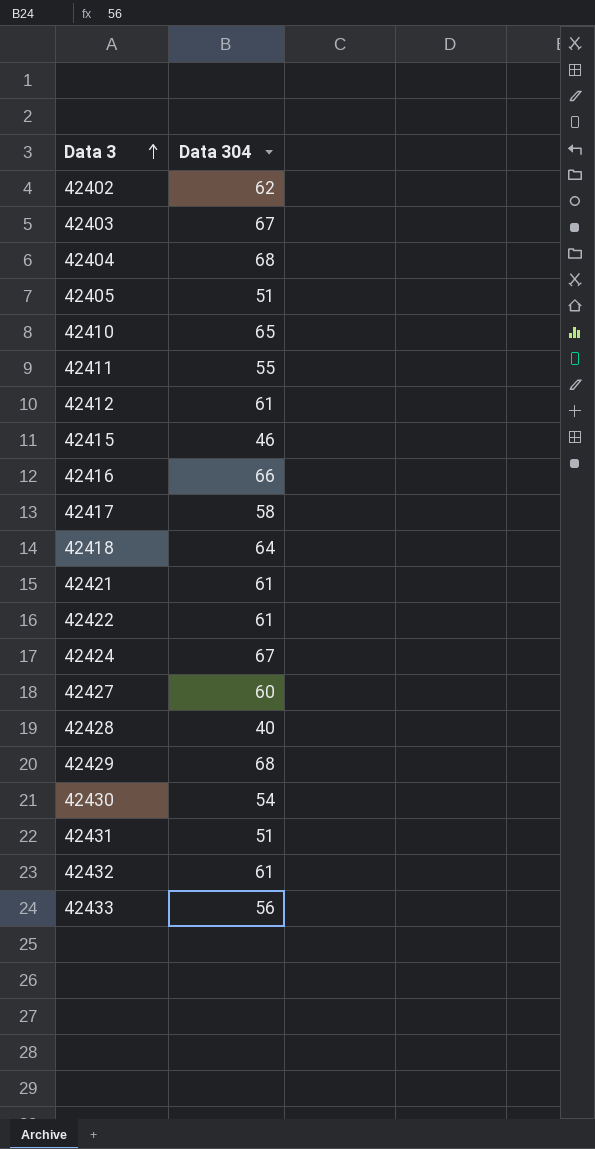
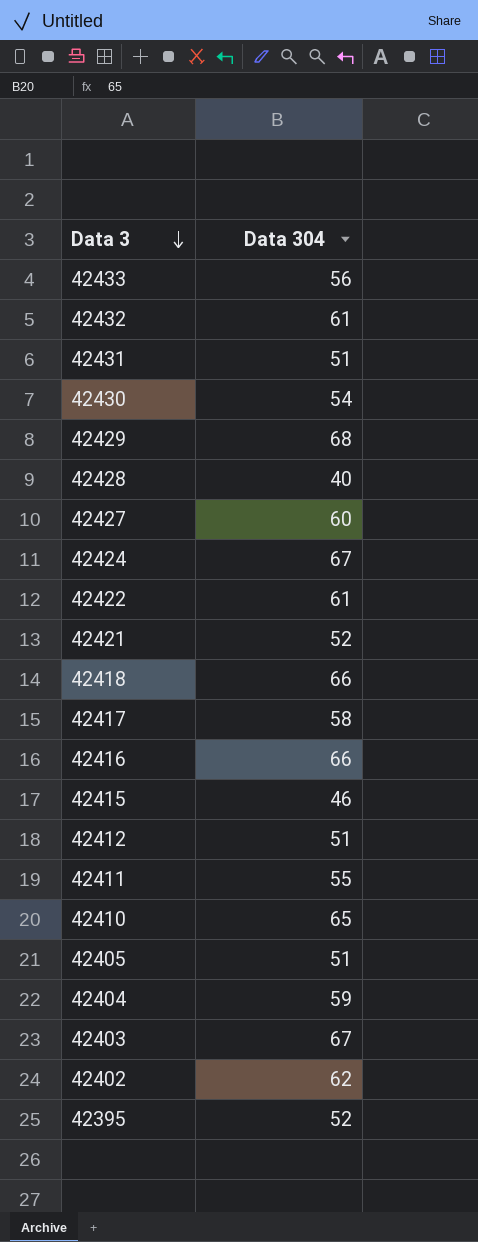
row order: Data 3 ascending -> Data 3 descending
42421 | Data 304: 61 -> 52
42418 | Data 304: 64 -> 66
42412 | Data 304: 61 -> 51
42404 | Data 304: 68 -> 59
row 42395: none -> 52

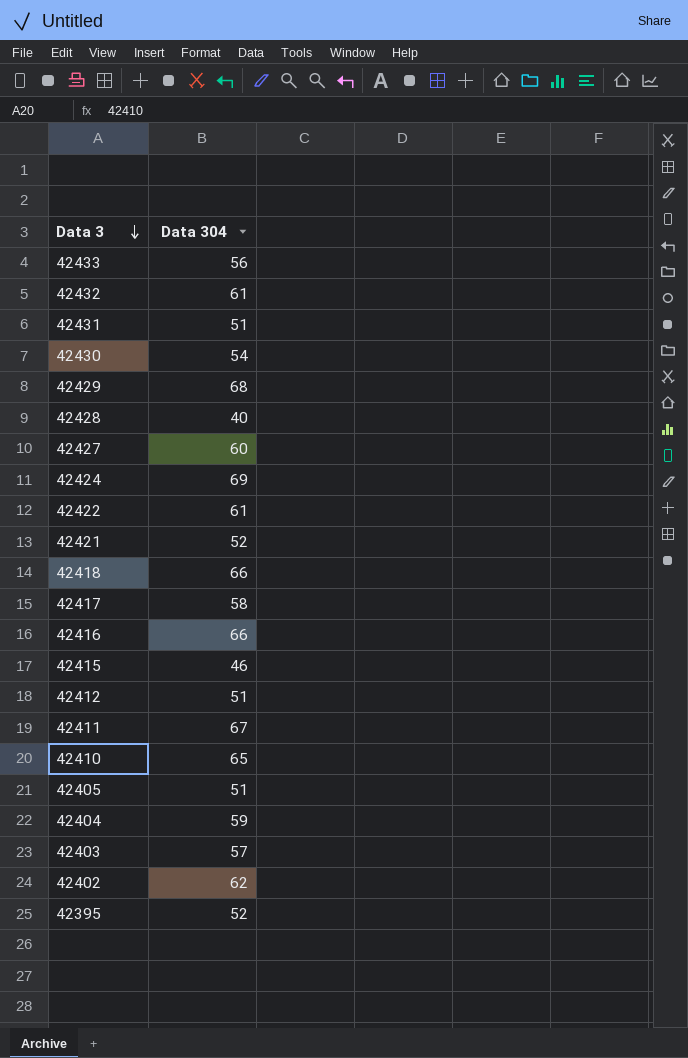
42424 | Data 304: 67 -> 69
42411 | Data 304: 55 -> 67
42403 | Data 304: 67 -> 57

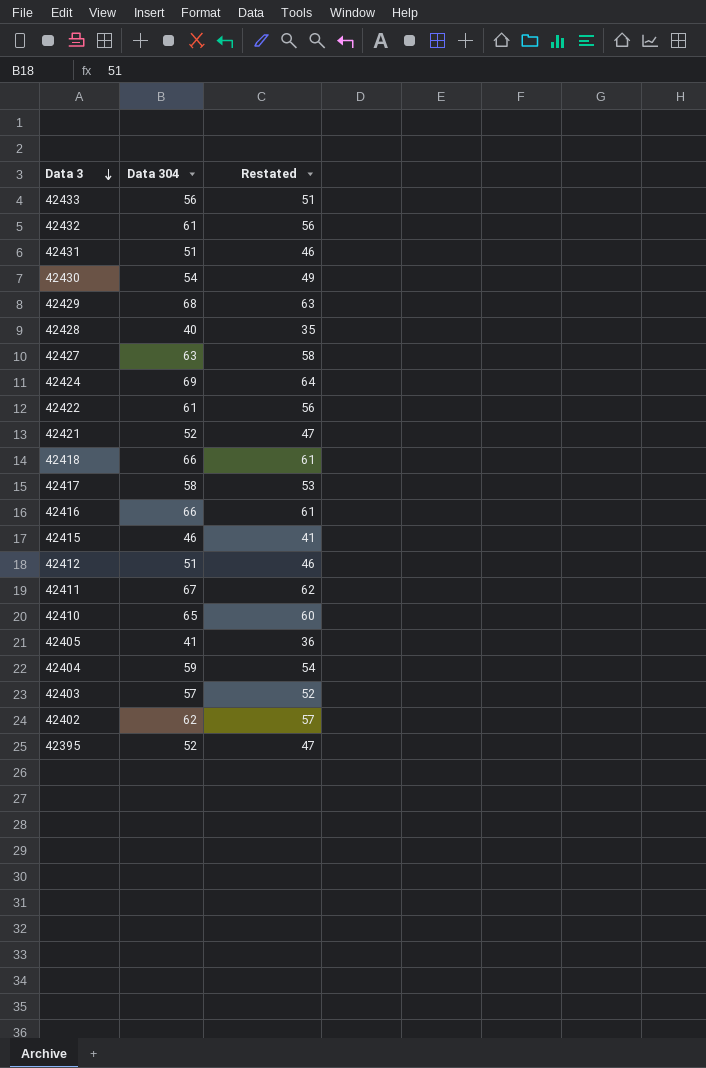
column Restated | formula: none -> [Data 304] - 5
42427 | Data 304: 60 -> 63
42405 | Data 304: 51 -> 41

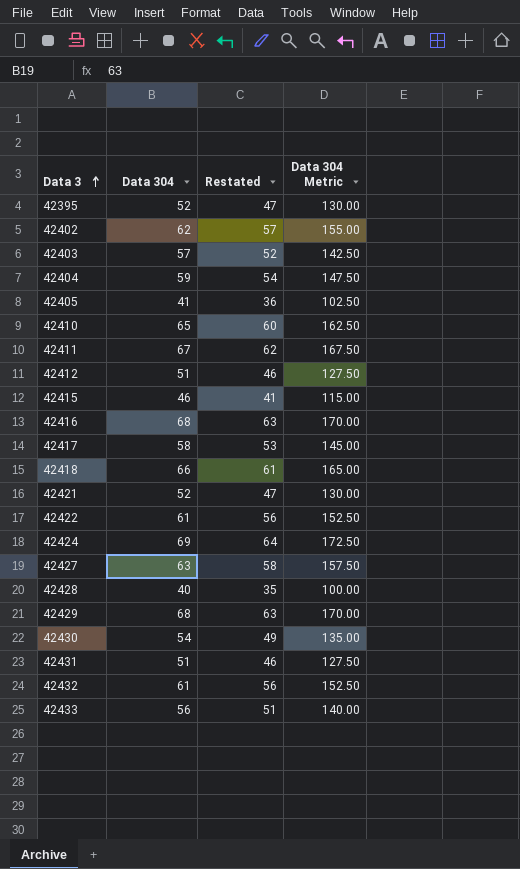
row order: Data 3 descending -> Data 3 ascending
column Data 304 Metric | formula: none -> [Data 304] * 2.5
42416 | Data 304: 66 -> 68
42416 | Restated: 61 -> 63

